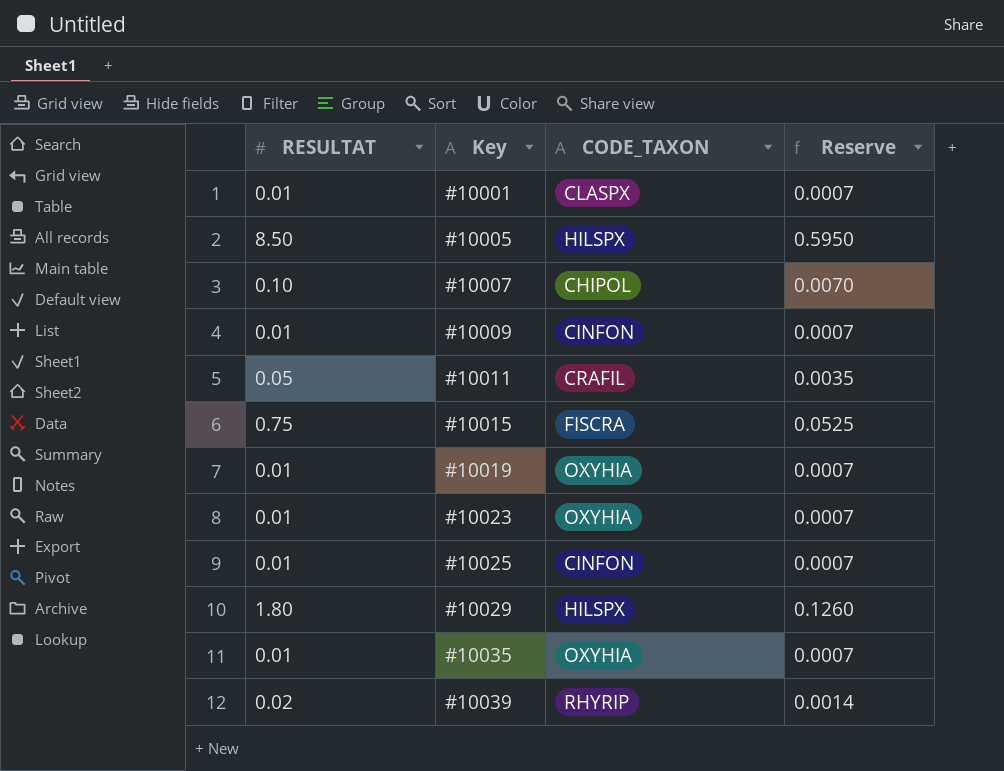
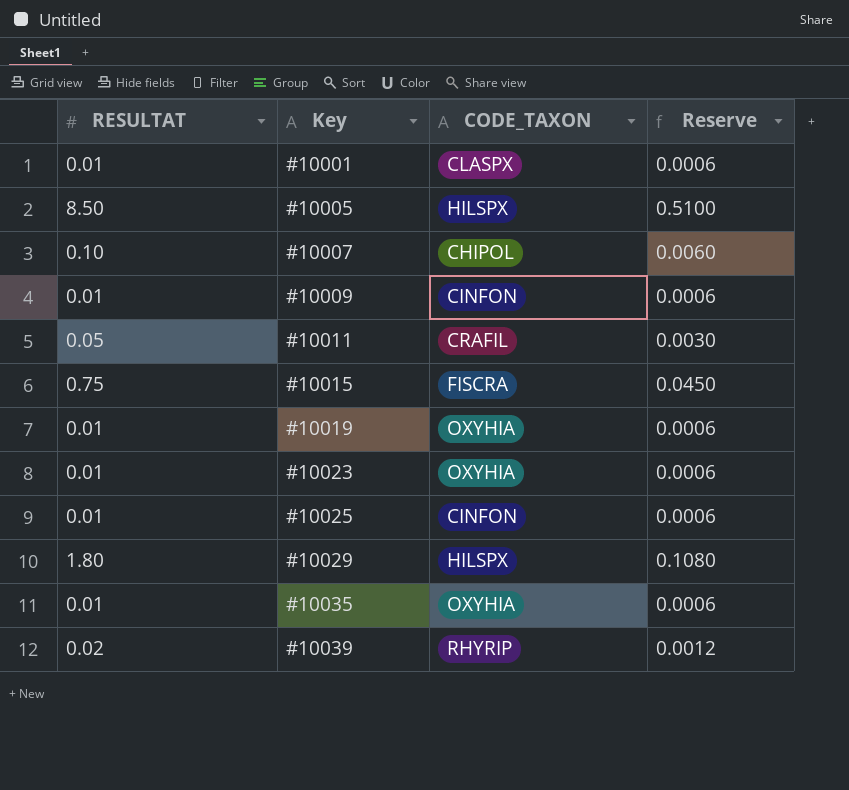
column Reserve | formula: [RESULTAT] * 0.07 -> [RESULTAT] * 0.06

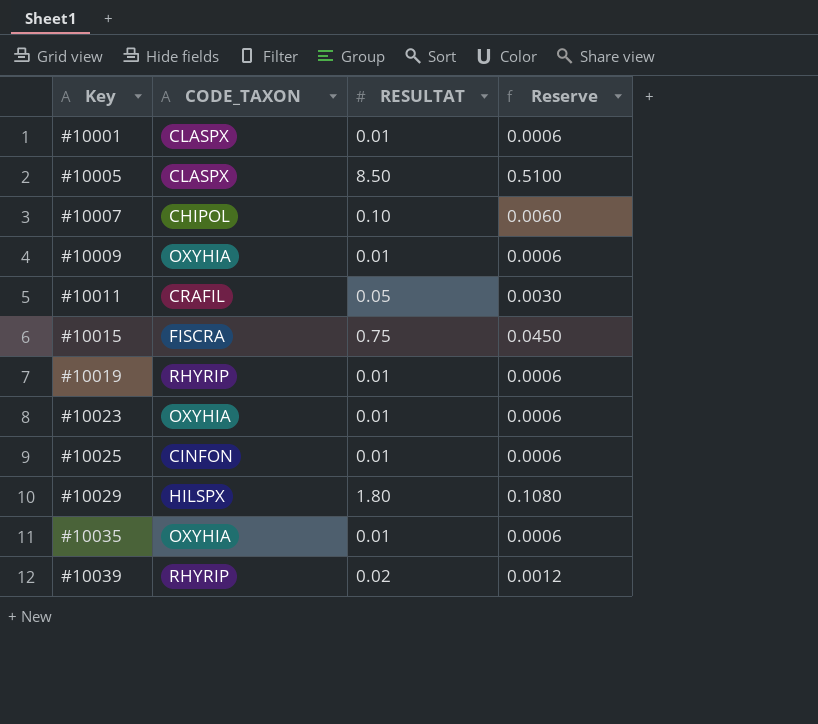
column RESULTAT | position: 1 -> 3
#10005 | CODE_TAXON: HILSPX -> CLASPX
#10009 | CODE_TAXON: CINFON -> OXYHIA
#10019 | CODE_TAXON: OXYHIA -> RHYRIP

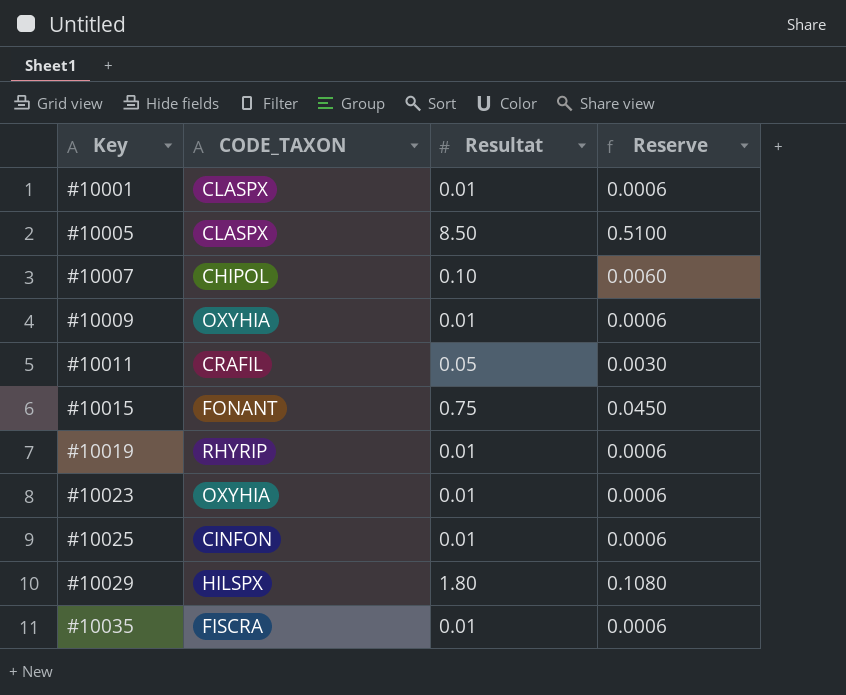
column name: RESULTAT -> Resultat
row #10039: RHYRIP | 0.02 | 0.0012 -> none
#10015 | CODE_TAXON: FISCRA -> FONANT
#10035 | CODE_TAXON: OXYHIA -> FISCRA

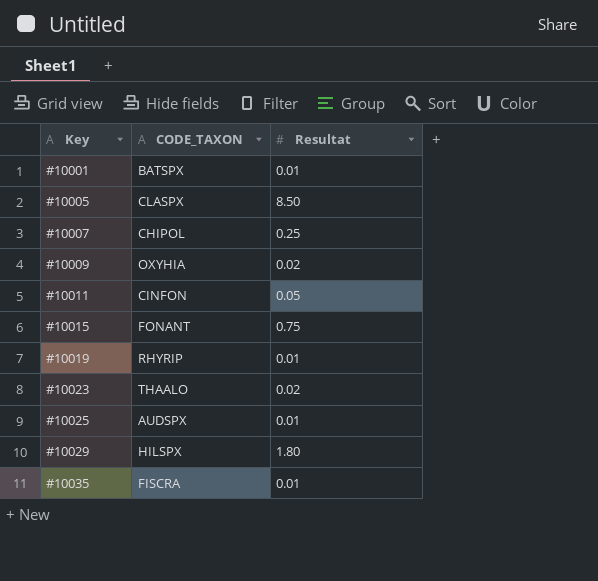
column Reserve | formula: [Resultat] * 0.06 -> none
#10001 | CODE_TAXON: CLASPX -> BATSPX
#10007 | Resultat: 0.10 -> 0.25
#10009 | Resultat: 0.01 -> 0.02
#10011 | CODE_TAXON: CRAFIL -> CINFON
#10023 | CODE_TAXON: OXYHIA -> THAALO
#10023 | Resultat: 0.01 -> 0.02
#10025 | CODE_TAXON: CINFON -> AUDSPX

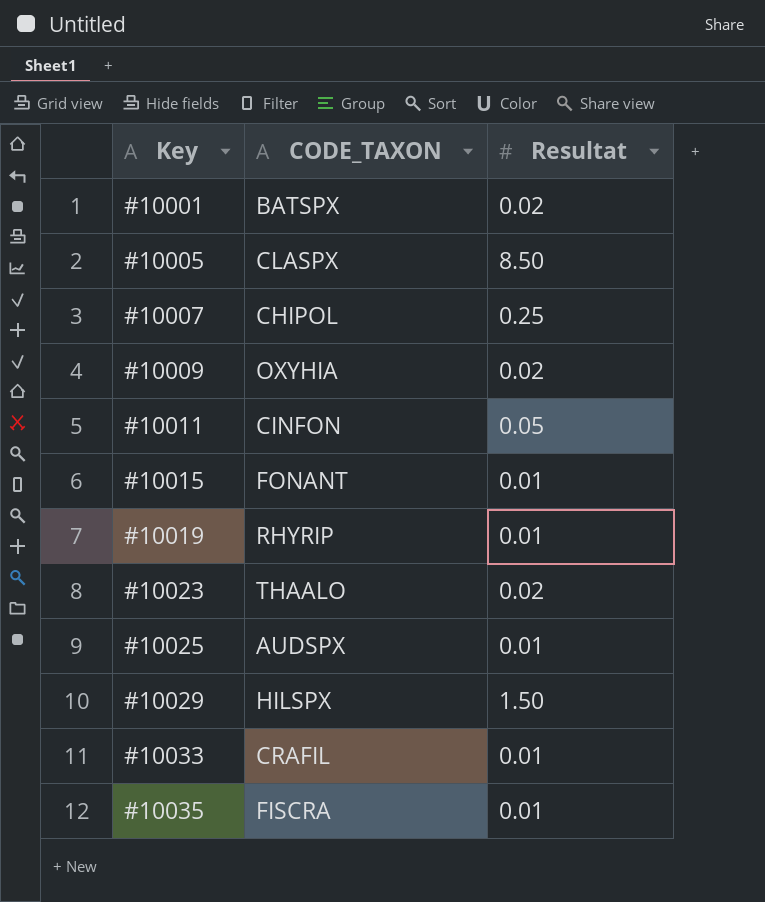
#10001 | Resultat: 0.01 -> 0.02
#10015 | Resultat: 0.75 -> 0.01
#10029 | Resultat: 1.80 -> 1.50
row #10033: none -> CRAFIL | 0.01

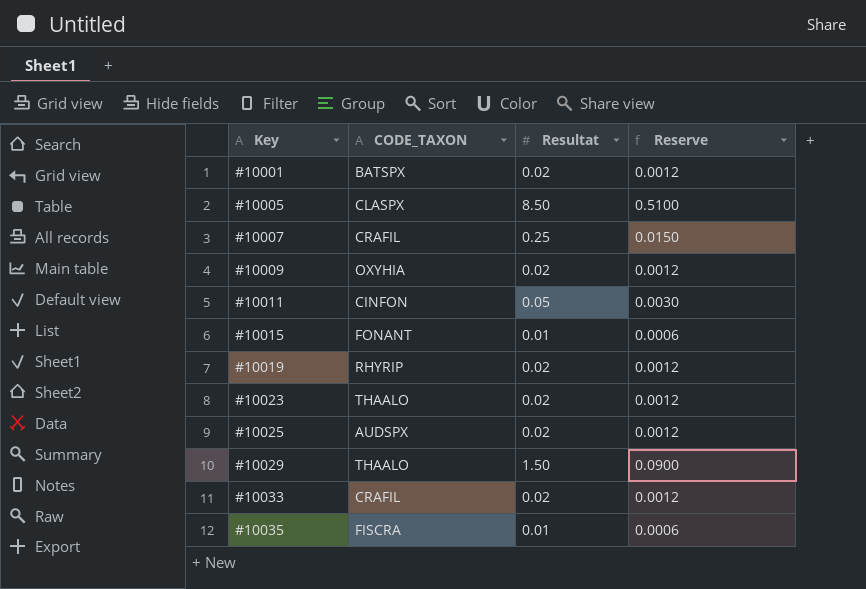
column Reserve | formula: none -> [Resultat] * 0.06
#10007 | CODE_TAXON: CHIPOL -> CRAFIL
#10019 | Resultat: 0.01 -> 0.02
#10025 | Resultat: 0.01 -> 0.02
#10029 | CODE_TAXON: HILSPX -> THAALO
#10033 | Resultat: 0.01 -> 0.02

